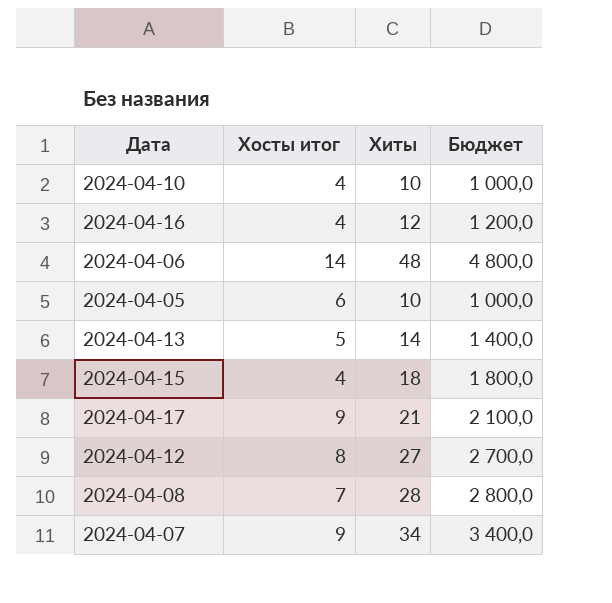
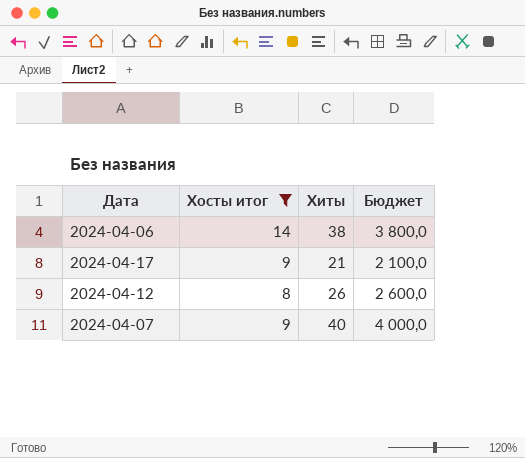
filter: none -> Хосты итог >= 8
2024-04-06 | Хиты: 48 -> 38
2024-04-06 | Бюджет: 4 800,0 -> 3 800,0
2024-04-12 | Хиты: 27 -> 26
2024-04-12 | Бюджет: 2 700,0 -> 2 600,0
2024-04-07 | Хиты: 34 -> 40
2024-04-07 | Бюджет: 3 400,0 -> 4 000,0

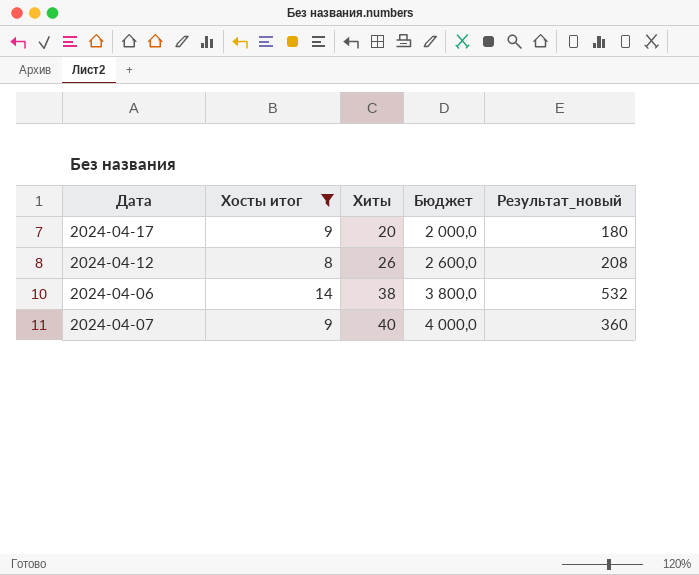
row order: none -> Хиты ascending
column Результат_новый | formula: none -> [Хосты итог] * [Хиты]
2024-04-17 | Хиты: 21 -> 20
2024-04-17 | Бюджет: 2 100,0 -> 2 000,0

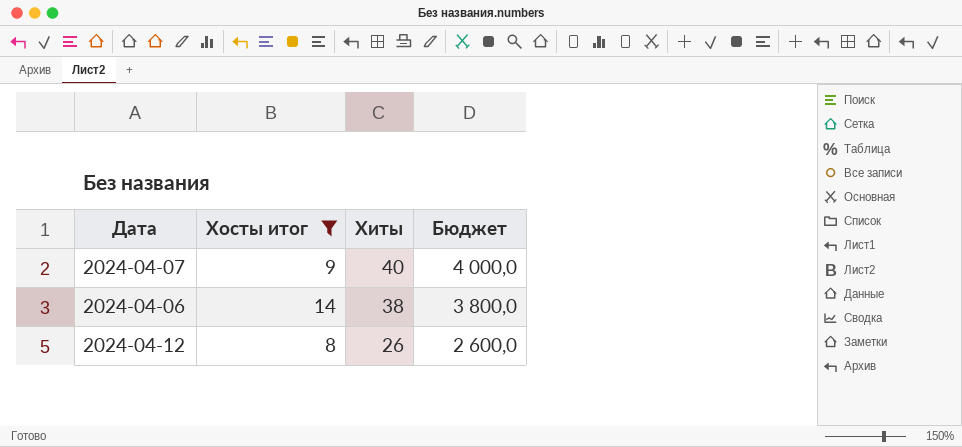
row order: Хиты ascending -> Хиты descending
column Результат_новый | formula: [Хосты итог] * [Хиты] -> none
row 2024-04-17: 9 | 20 | 2 000,0 | 180 -> none

